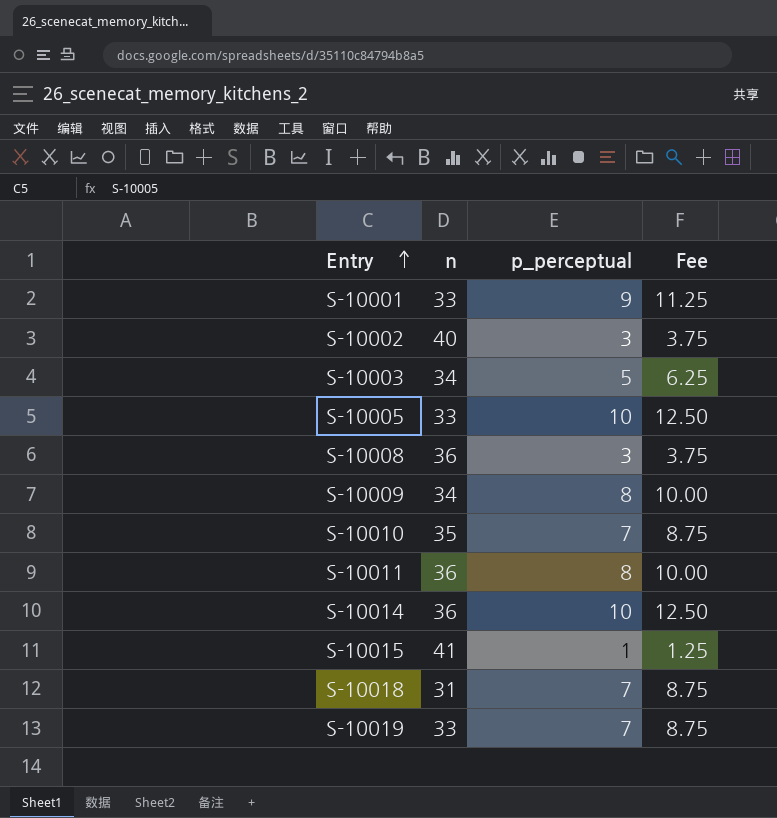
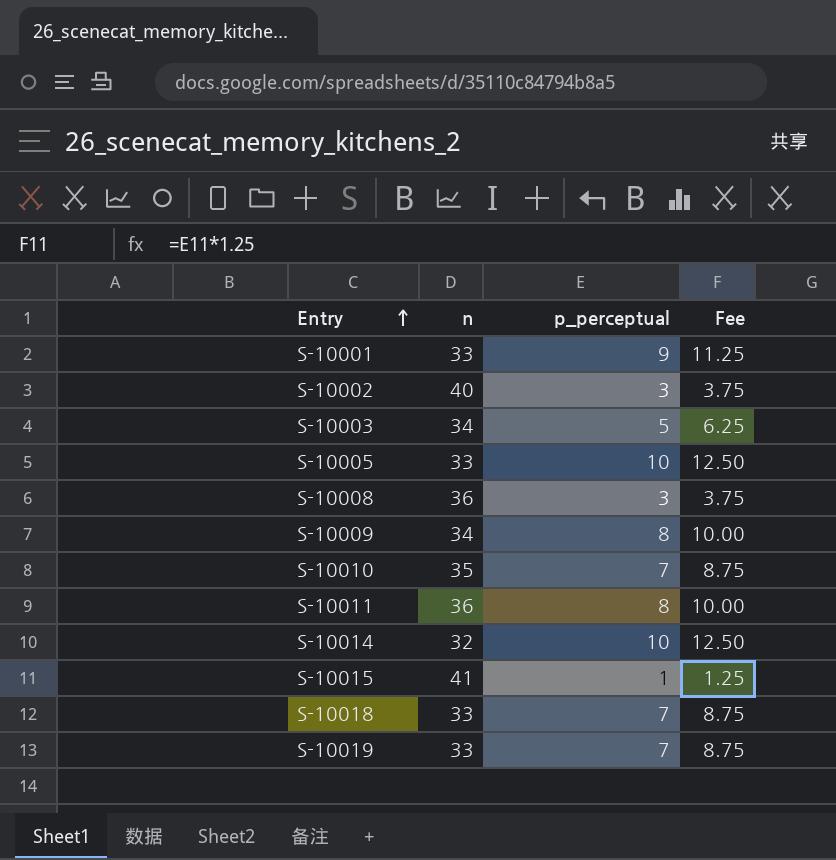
S-10014 | n: 36 -> 32
S-10018 | n: 31 -> 33

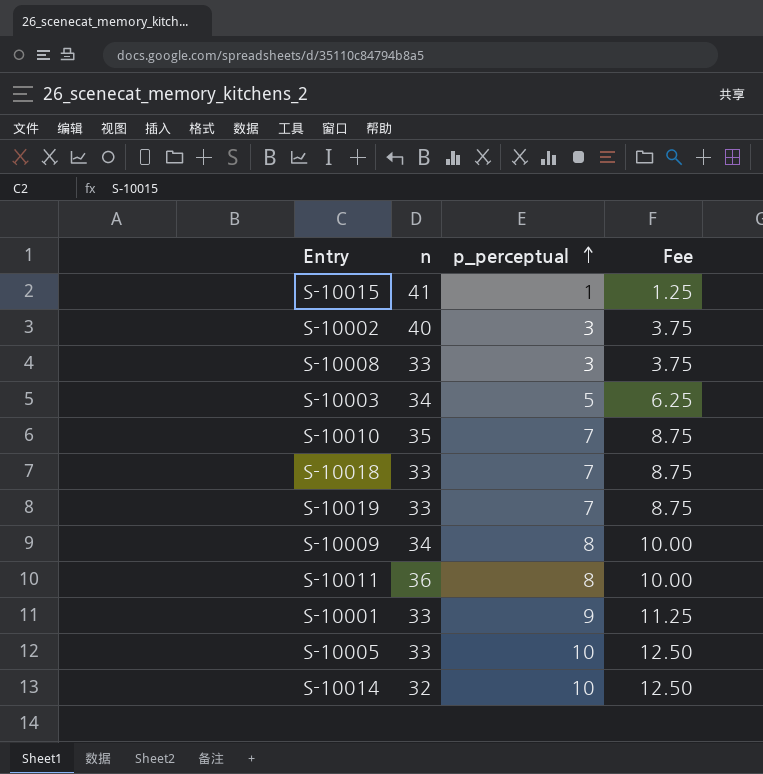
row order: Entry ascending -> p_perceptual ascending
S-10008 | n: 36 -> 33

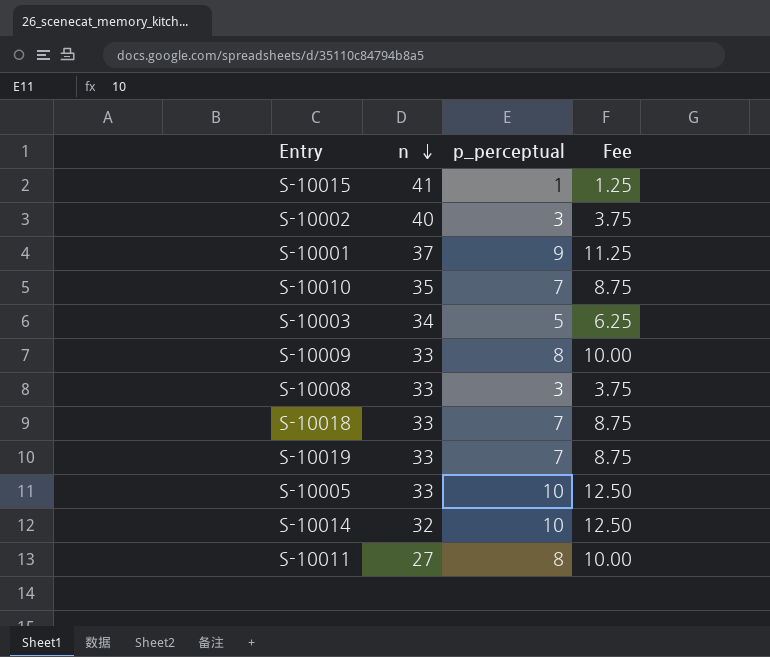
row order: p_perceptual ascending -> n descending
S-10001 | n: 33 -> 37
S-10009 | n: 34 -> 33
S-10011 | n: 36 -> 27

